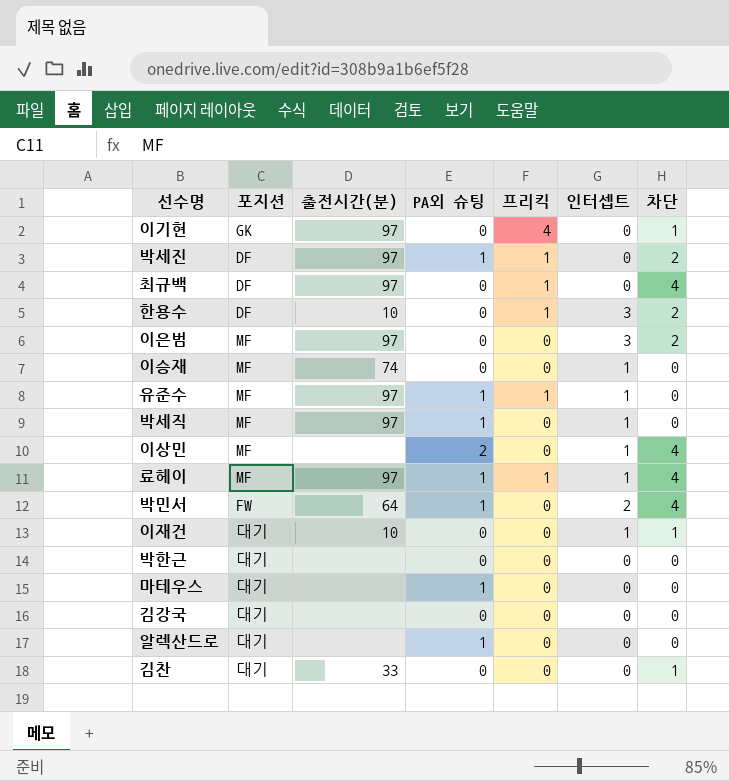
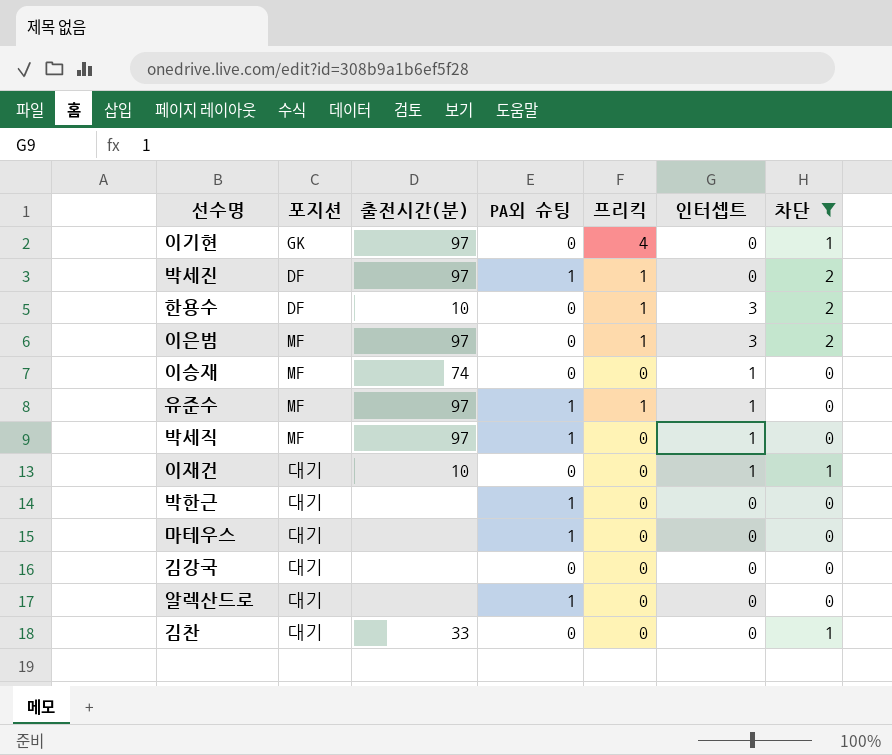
filter: none -> 차단 != 4
이은범 | 프리킥: 0 -> 1
박한근 | PA외 슈팅: 0 -> 1

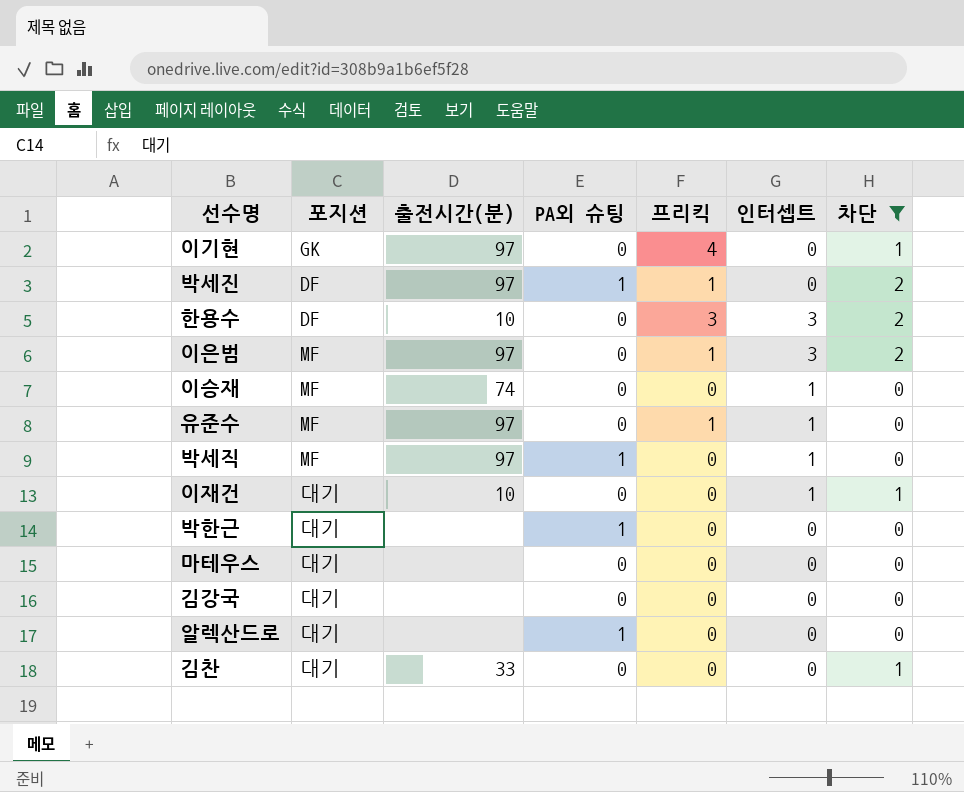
한용수 | 프리킥: 1 -> 3
유준수 | PA외 슈팅: 1 -> 0
마테우스 | PA외 슈팅: 1 -> 0

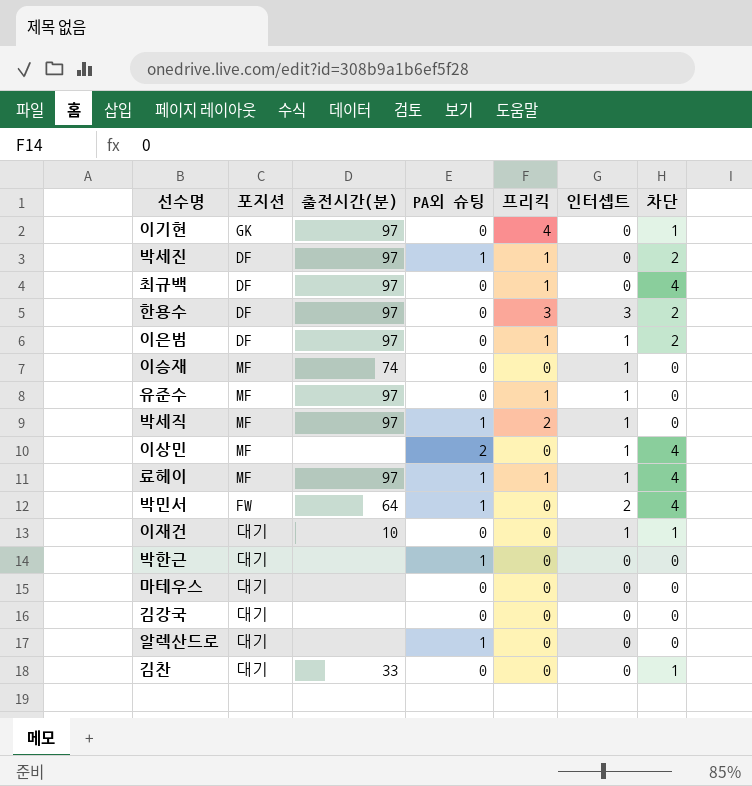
filter: 차단 != 4 -> none
한용수 | 출전시간(분): 10 -> 97
이은범 | 포지션: MF -> DF
이은범 | 인터셉트: 3 -> 1
박세직 | 프리킥: 0 -> 2

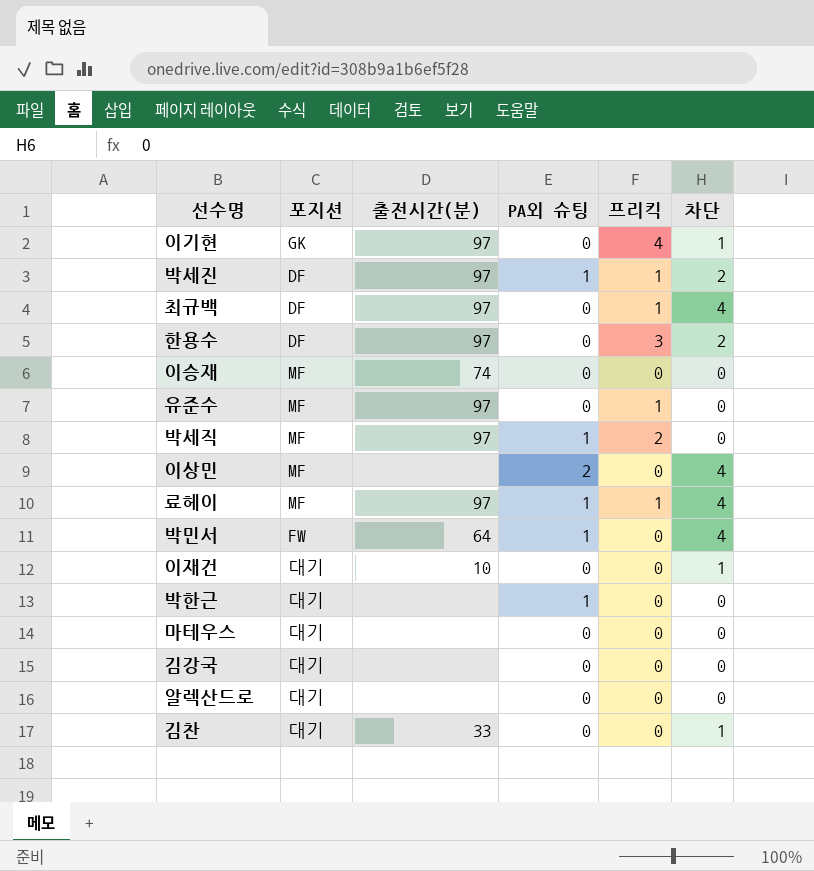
column 인터셉트 | position: 6 -> none
row 이은범: DF | 97 | 0 | 1 | 1 | 2 -> none
알렉산드로 | PA외 슈팅: 1 -> 0

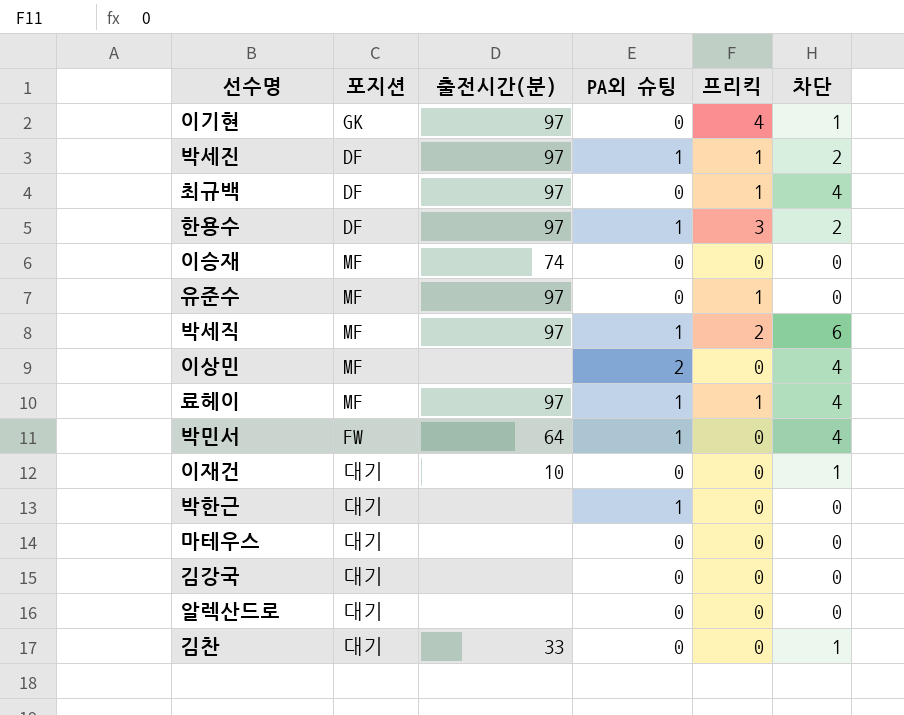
한용수 | PA외 슈팅: 0 -> 1
박세직 | 차단: 0 -> 6

